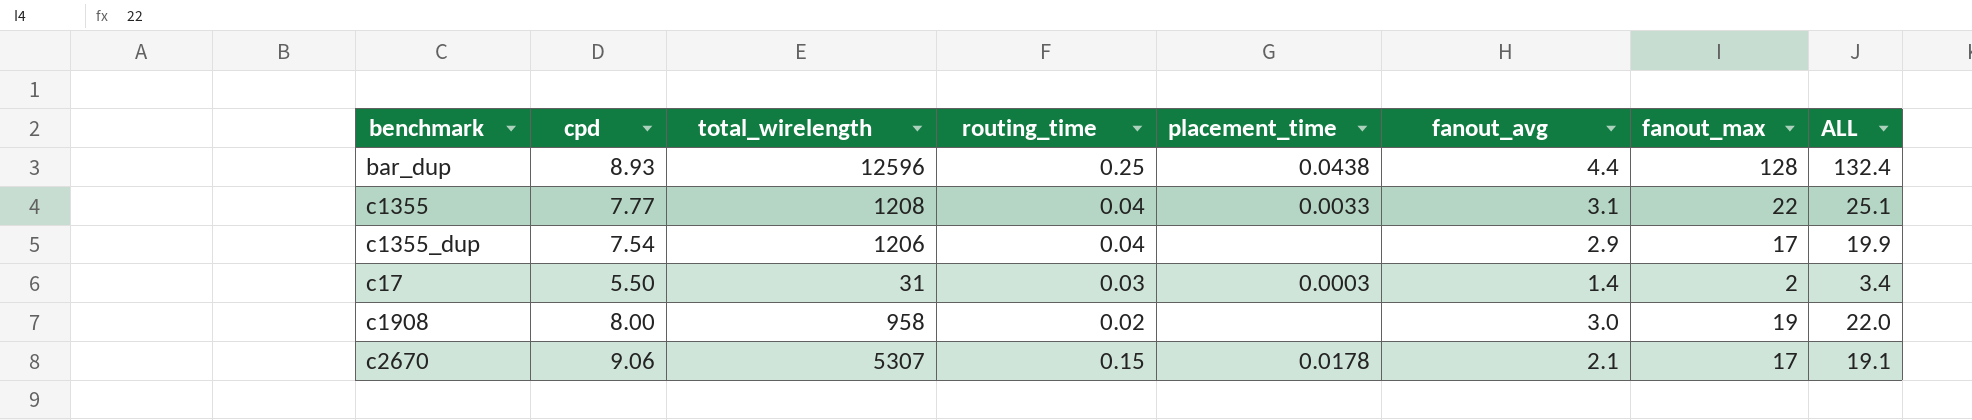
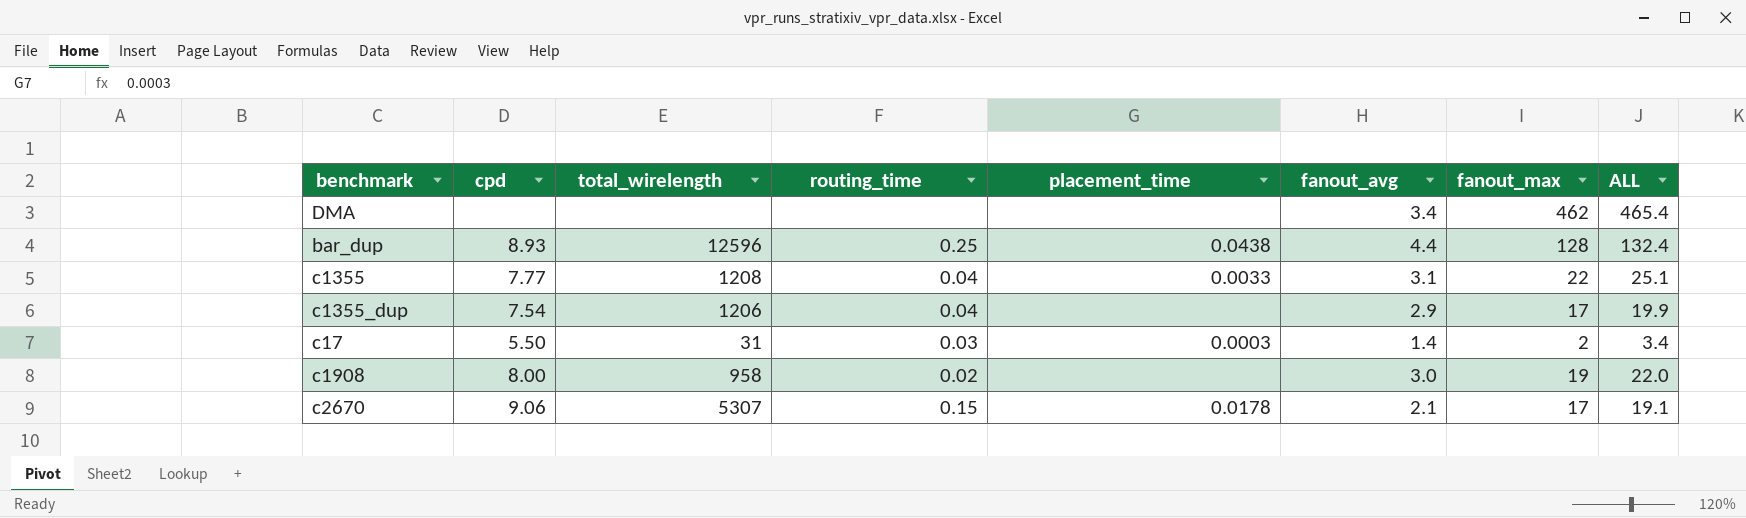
row DMA: none -> none | none | none | none | 3.4 | 462 | 465.4

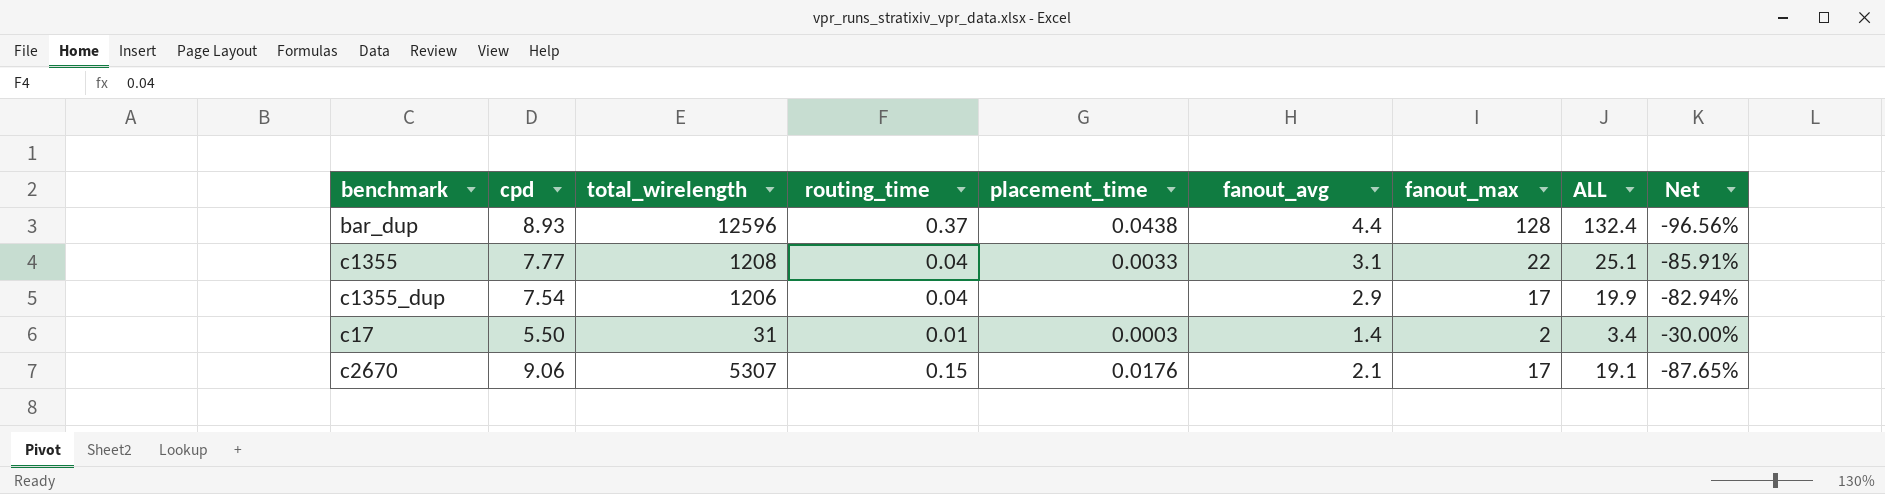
column Net | formula: none -> ([fanout_avg] - [fanout_max]) / [fanout_max]
row DMA: none | none | none | none | 3.4 | 462 | 465.4 -> none
row c1908: 8.00 | 958 | 0.02 | none | 3.0 | 19 | 22.0 -> none
bar_dup | routing_time: 0.25 -> 0.37
c17 | routing_time: 0.03 -> 0.01
c2670 | placement_time: 0.0178 -> 0.0176

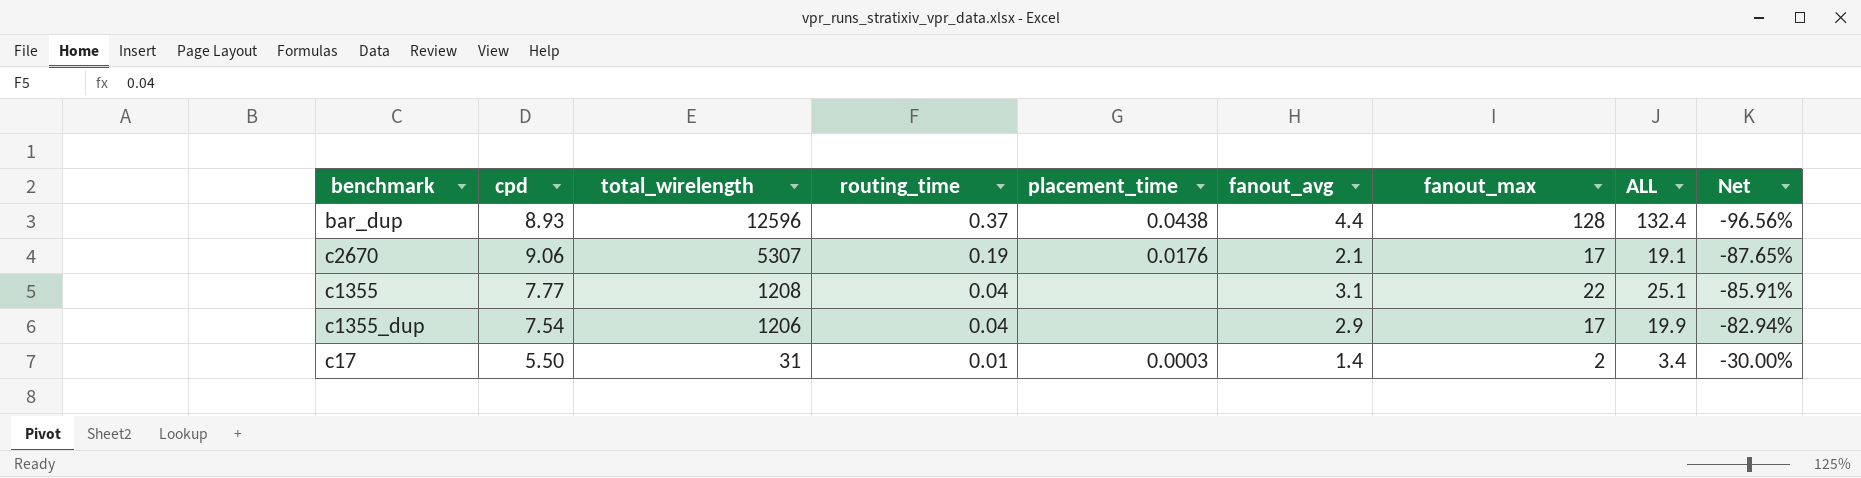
row order: none -> total_wirelength descending
c2670 | routing_time: 0.15 -> 0.19
c1355 | placement_time: 0.0033 -> none

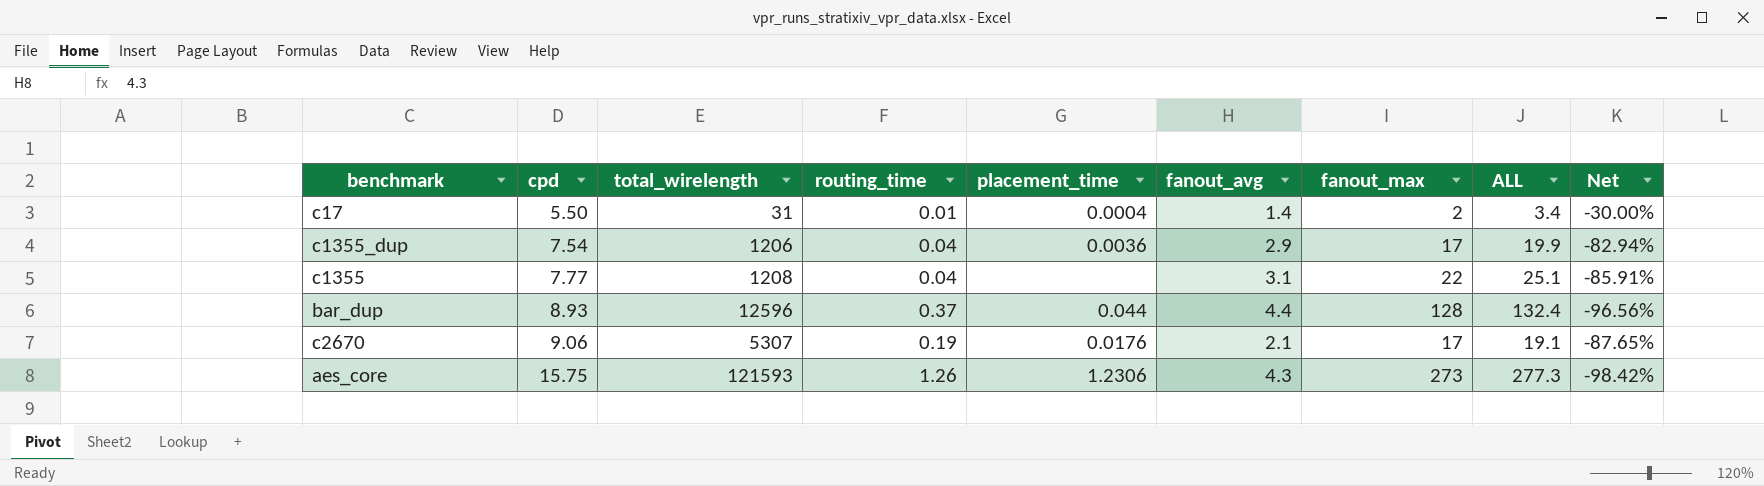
row order: total_wirelength descending -> cpd ascending
c17 | placement_time: 0.0003 -> 0.0004
c1355_dup | placement_time: none -> 0.0036
bar_dup | placement_time: 0.0438 -> 0.044
row aes_core: none -> 15.75 | 121593 | 1.26 | 1.2306 | 4.3 | 273 | 277.3 | -98.42%

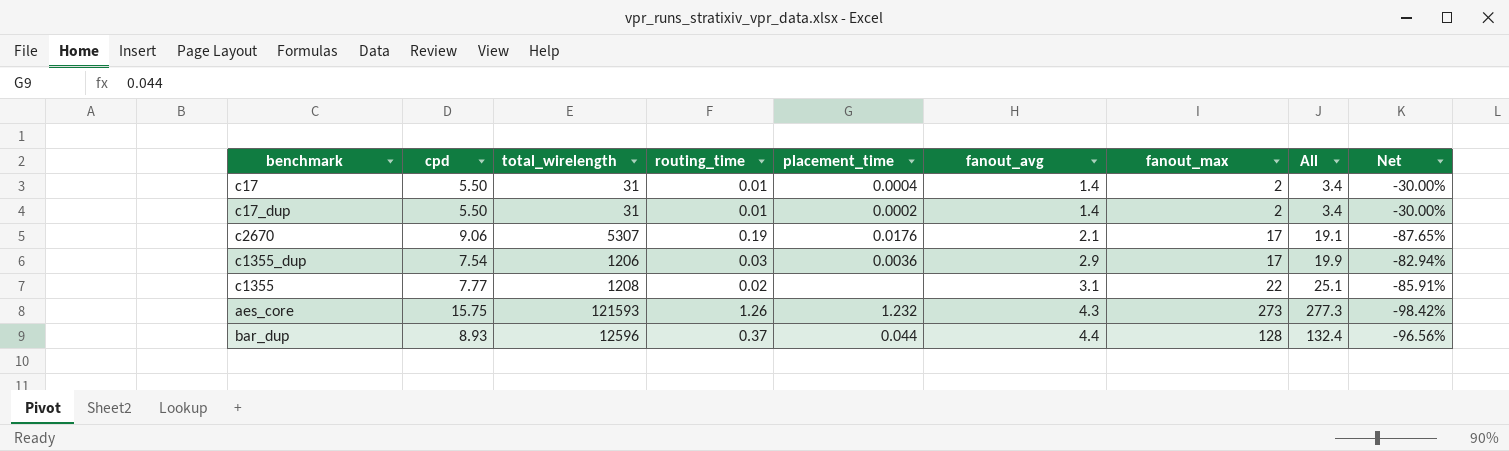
row order: cpd ascending -> fanout_avg ascending
column name: ALL -> All
row c17_dup: none -> 5.50 | 31 | 0.01 | 0.0002 | 1.4 | 2 | 3.4 | -30.00%
c1355_dup | routing_time: 0.04 -> 0.03
c1355 | routing_time: 0.04 -> 0.02
aes_core | placement_time: 1.2306 -> 1.232

